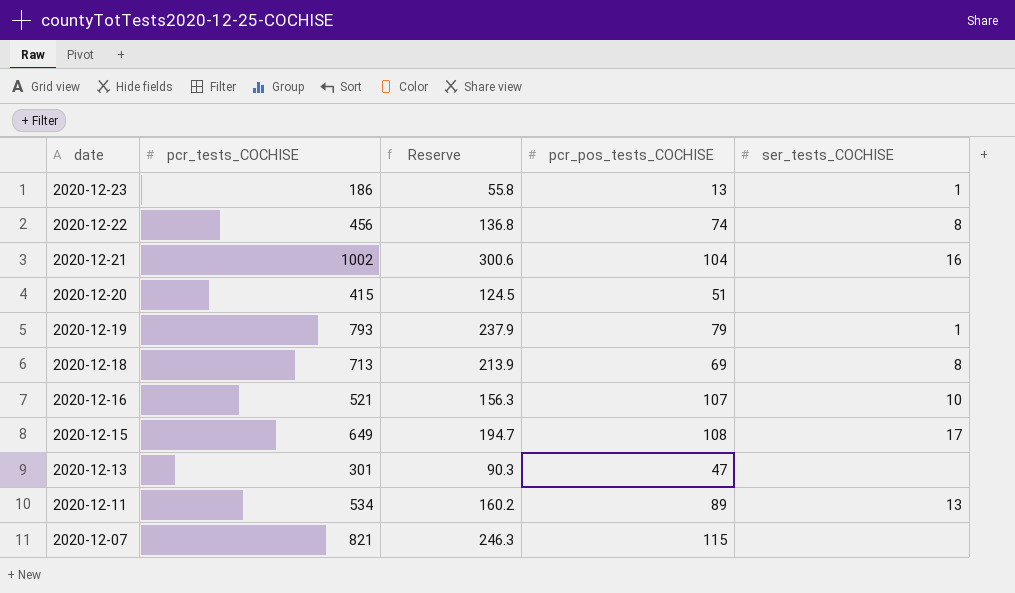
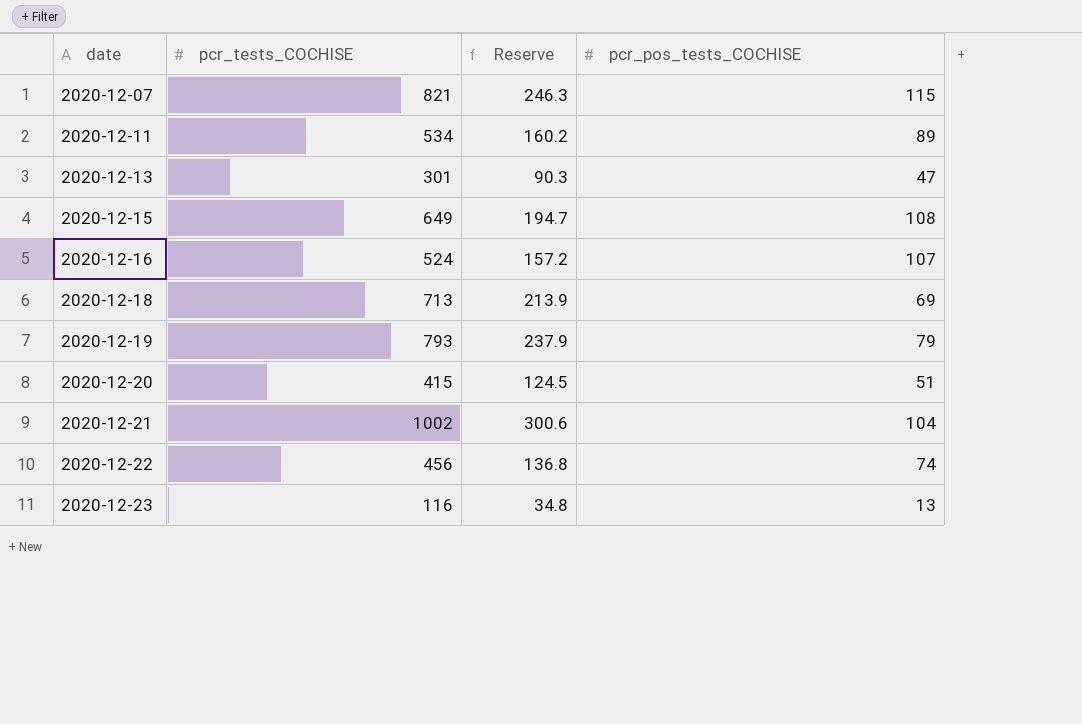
row order: date descending -> date ascending
column ser_tests_COCHISE | position: 5 -> none
2020-12-16 | pcr_tests_COCHISE: 521 -> 524
2020-12-16 | Reserve: 156.3 -> 157.2
2020-12-23 | pcr_tests_COCHISE: 186 -> 116
2020-12-23 | Reserve: 55.8 -> 34.8

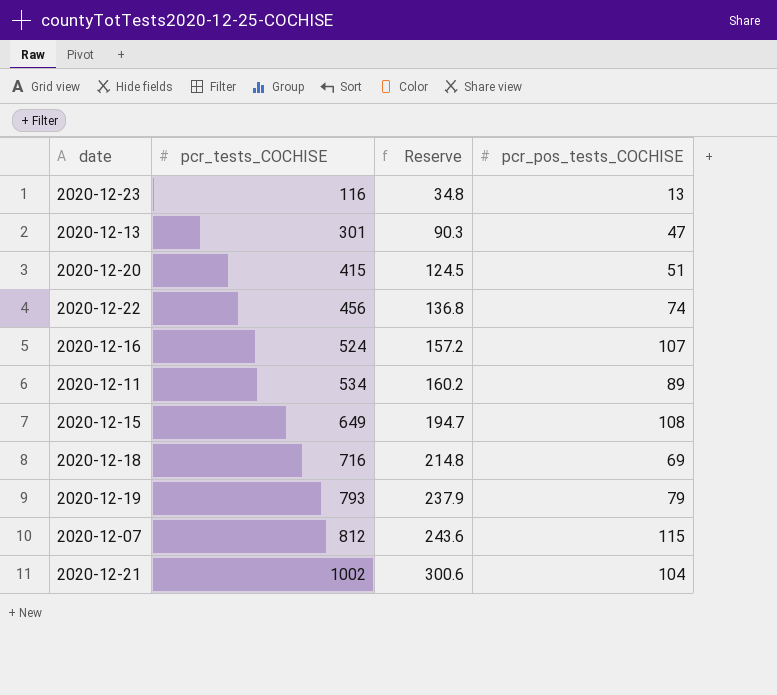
row order: date ascending -> pcr_tests_COCHISE ascending
2020-12-18 | pcr_tests_COCHISE: 713 -> 716
2020-12-18 | Reserve: 213.9 -> 214.8
2020-12-07 | pcr_tests_COCHISE: 821 -> 812
2020-12-07 | Reserve: 246.3 -> 243.6

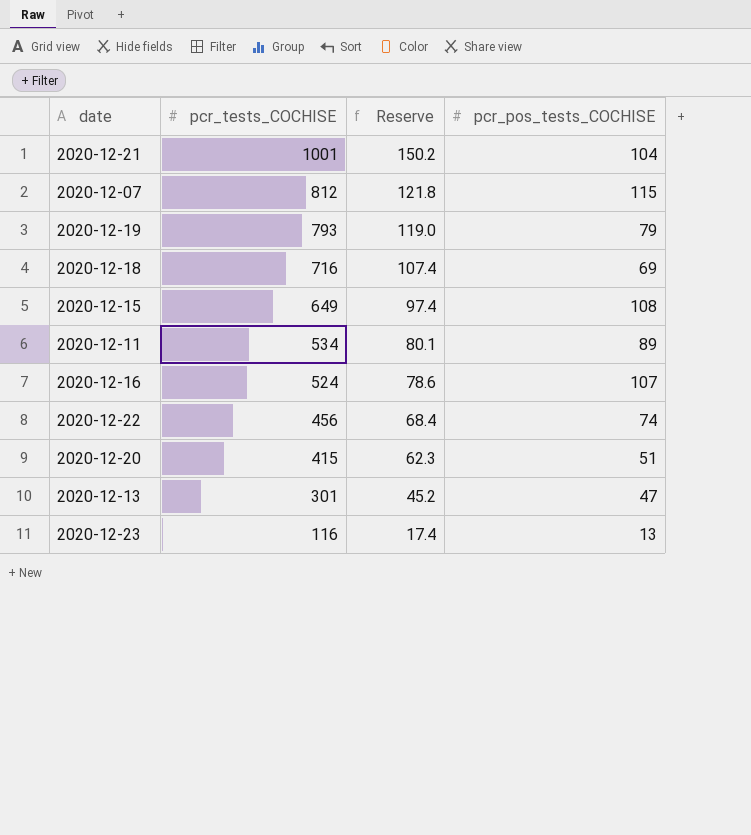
row order: pcr_tests_COCHISE ascending -> pcr_tests_COCHISE descending
column Reserve | formula: [pcr_tests_COCHISE] * 0.3 -> [pcr_tests_COCHISE] * 0.15
2020-12-21 | pcr_tests_COCHISE: 1002 -> 1001

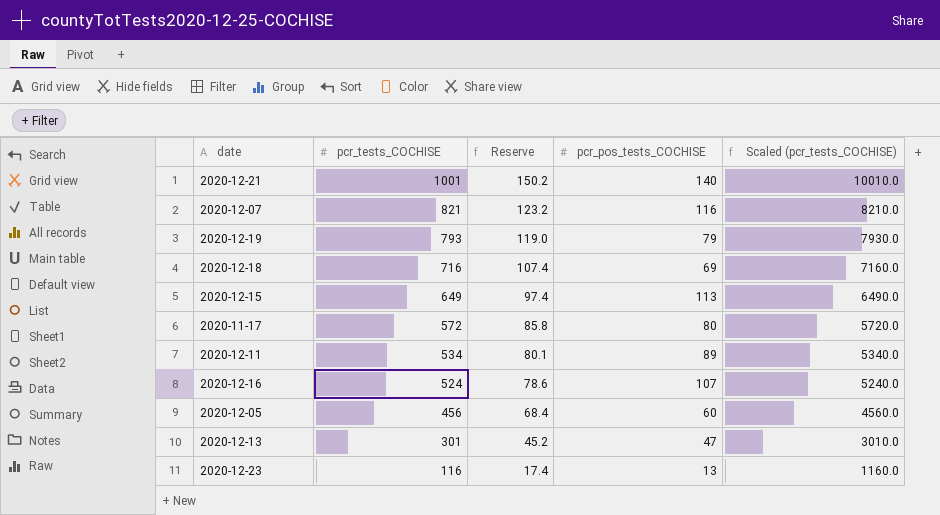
column Scaled (pcr_tests_COCHISE) | formula: none -> [pcr_tests_COCHISE] * 10
row 2020-12-22: 456 | 68.4 | 74 -> none
row 2020-12-20: 415 | 62.3 | 51 -> none
2020-12-21 | pcr_pos_tests_COCHISE: 104 -> 140
2020-12-07 | pcr_tests_COCHISE: 812 -> 821
2020-12-07 | Reserve: 121.8 -> 123.2
2020-12-07 | pcr_pos_tests_COCHISE: 115 -> 116
2020-12-15 | pcr_pos_tests_COCHISE: 108 -> 113
row 2020-11-17: none -> 572 | 85.8 | 80 | 5720.0
row 2020-12-05: none -> 456 | 68.4 | 60 | 4560.0

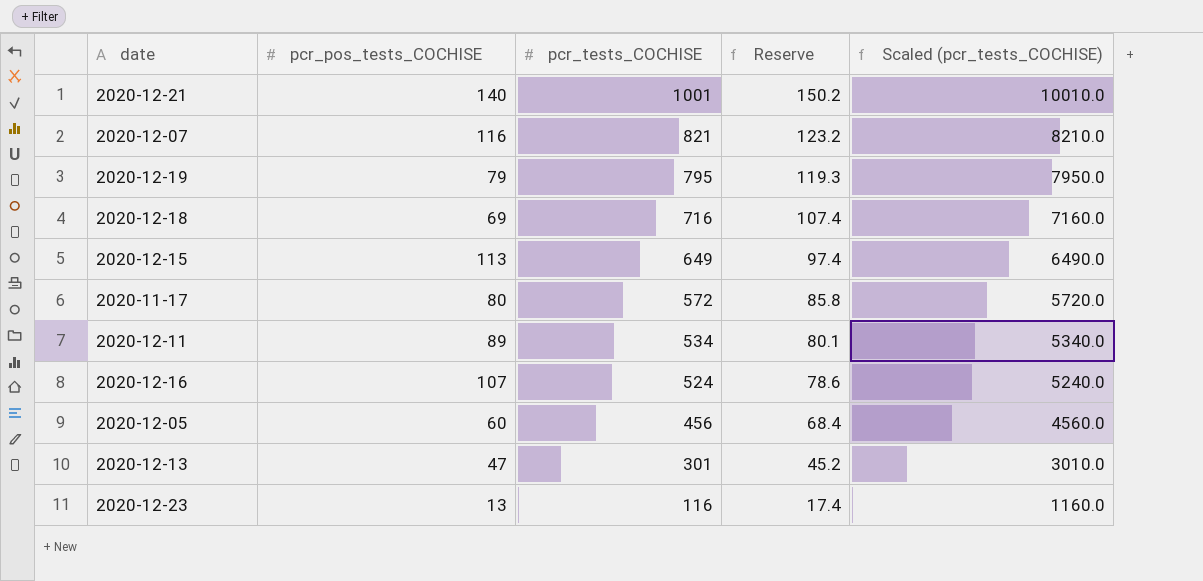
column pcr_pos_tests_COCHISE | position: 4 -> 2
2020-12-19 | pcr_tests_COCHISE: 793 -> 795
2020-12-19 | Reserve: 119.0 -> 119.3
2020-12-19 | Scaled (pcr_tests_COCHISE): 7930.0 -> 7950.0

